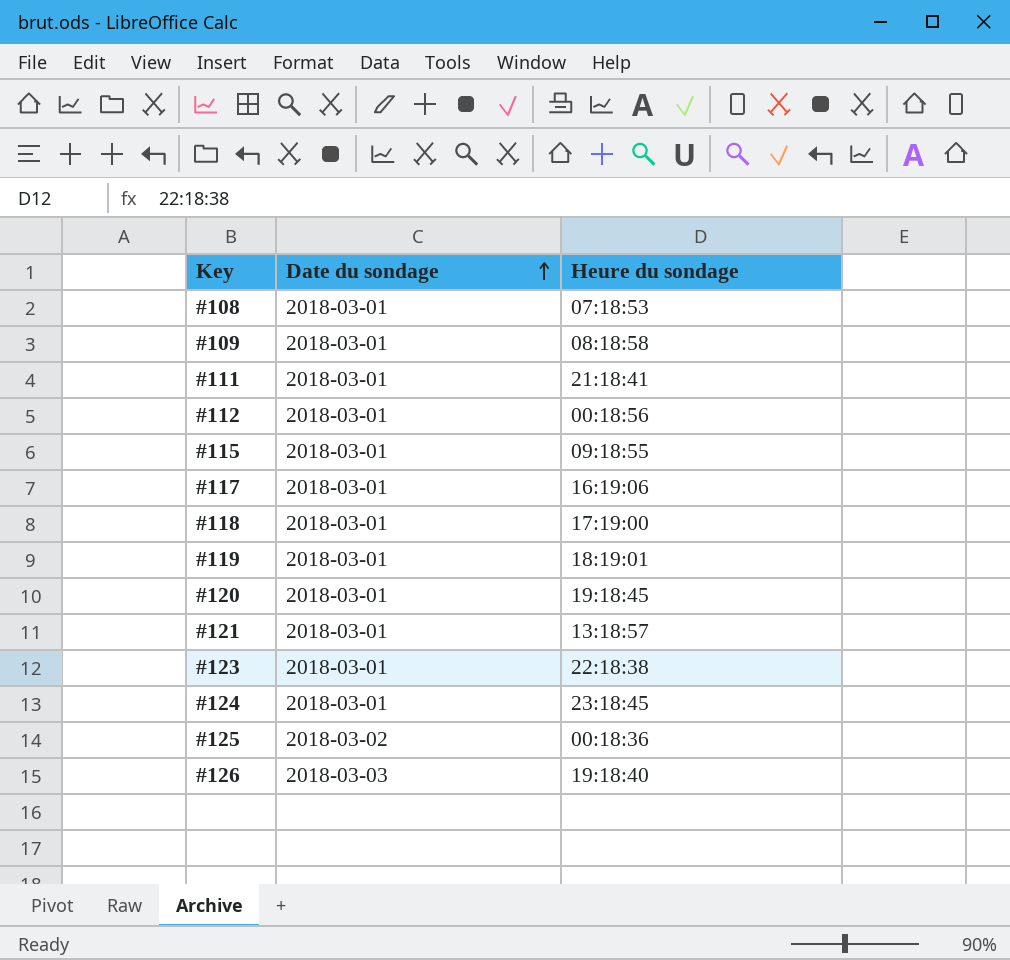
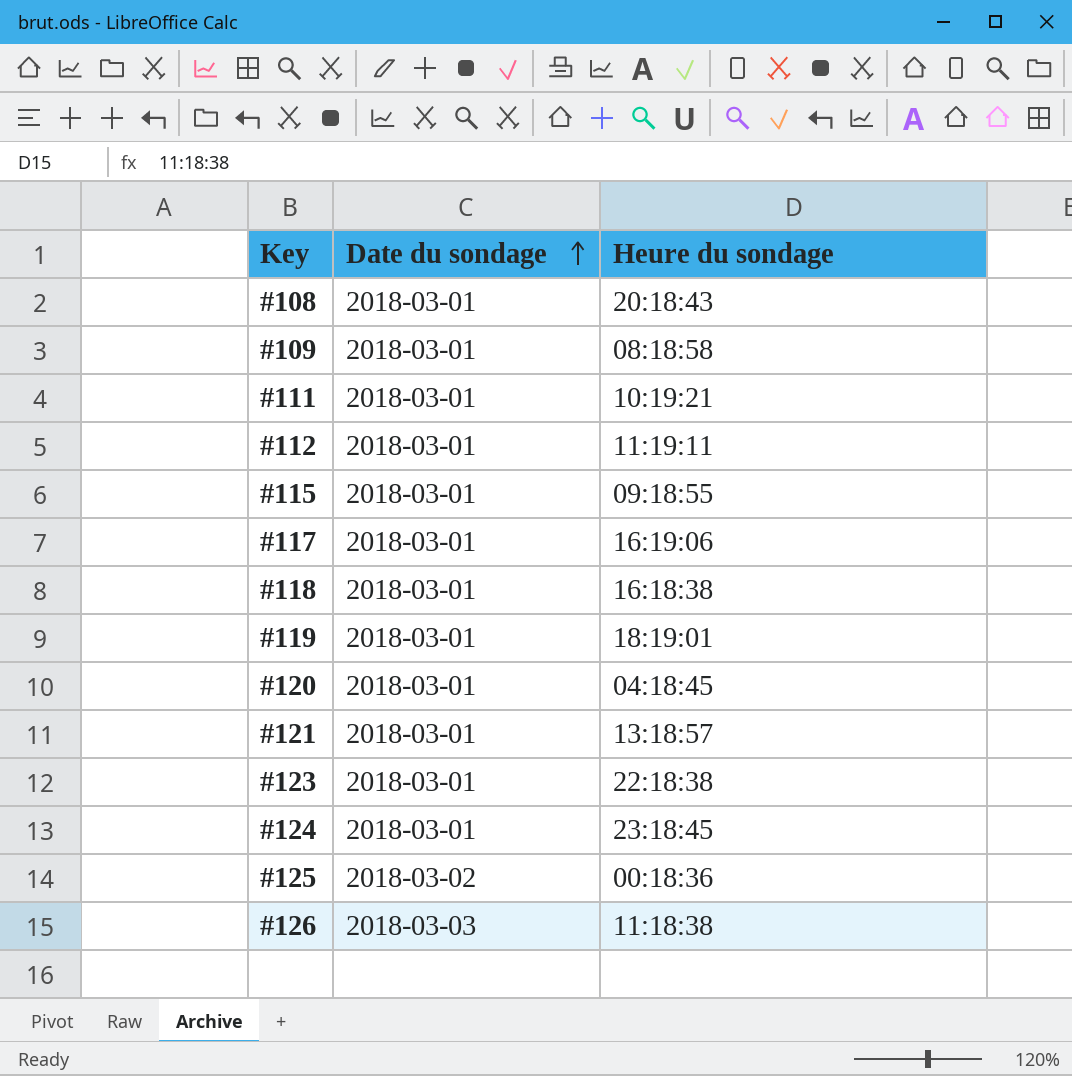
#108 | Heure du sondage: 07:18:53 -> 20:18:43
#111 | Heure du sondage: 21:18:41 -> 10:19:21
#112 | Heure du sondage: 00:18:56 -> 11:19:11
#118 | Heure du sondage: 17:19:00 -> 16:18:38
#120 | Heure du sondage: 19:18:45 -> 04:18:45
#126 | Heure du sondage: 19:18:40 -> 11:18:38

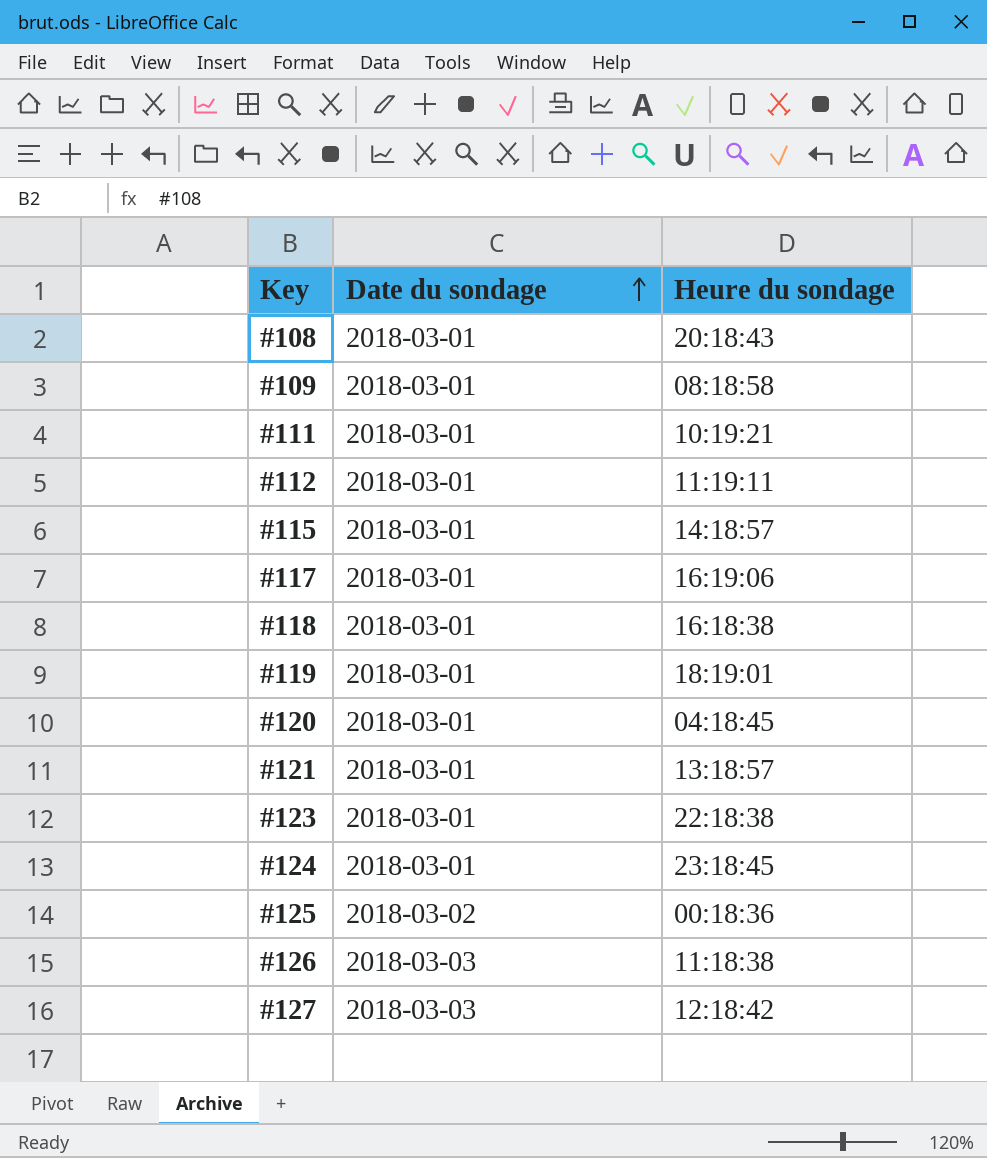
#115 | Heure du sondage: 09:18:55 -> 14:18:57
row #127: none -> 2018-03-03 | 12:18:42

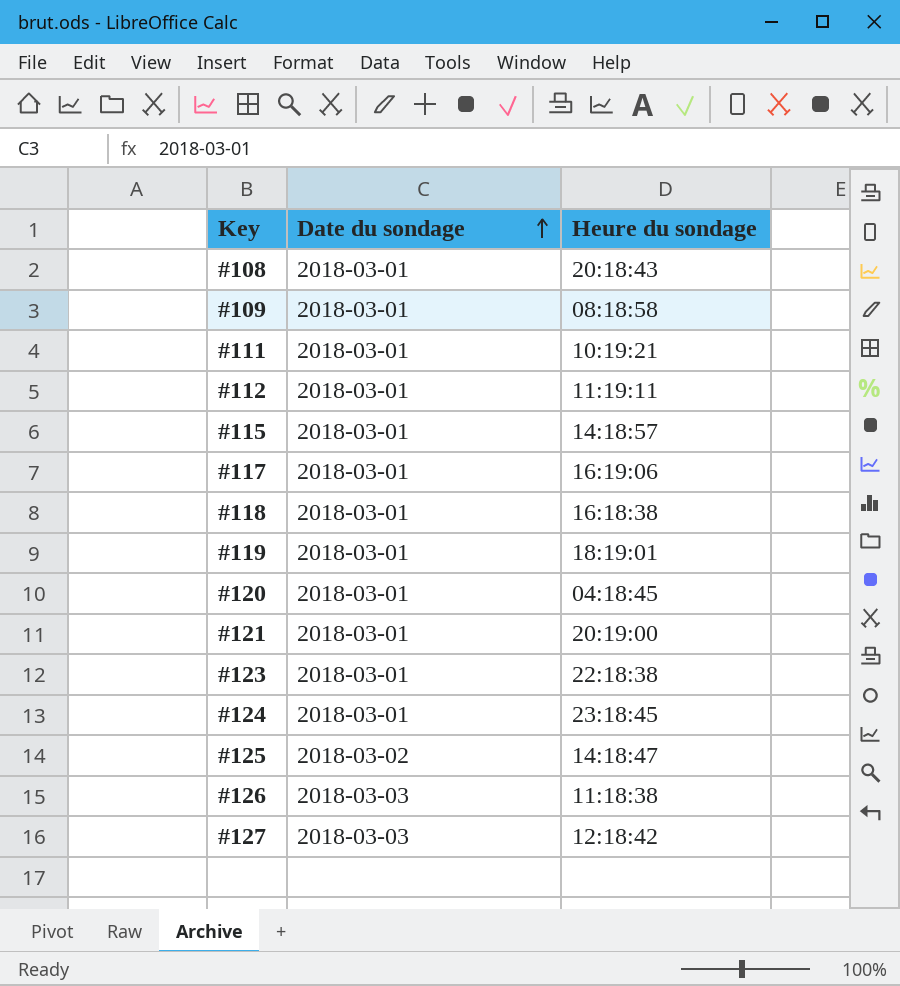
#121 | Heure du sondage: 13:18:57 -> 20:19:00
#125 | Heure du sondage: 00:18:36 -> 14:18:47

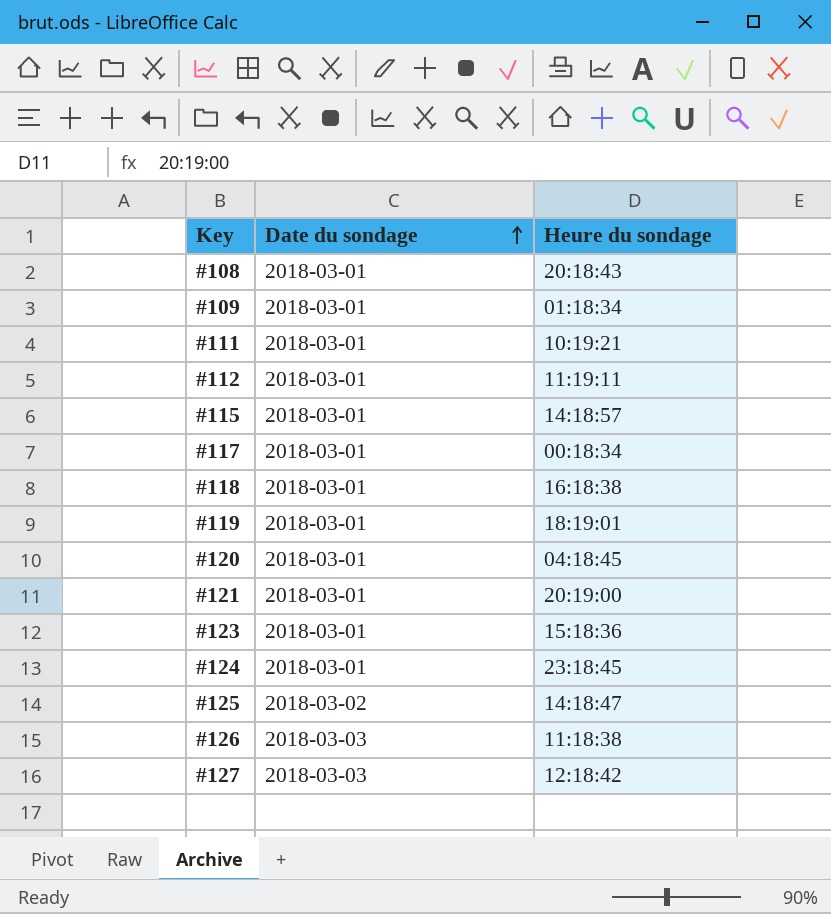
#109 | Heure du sondage: 08:18:58 -> 01:18:34
#117 | Heure du sondage: 16:19:06 -> 00:18:34
#123 | Heure du sondage: 22:18:38 -> 15:18:36

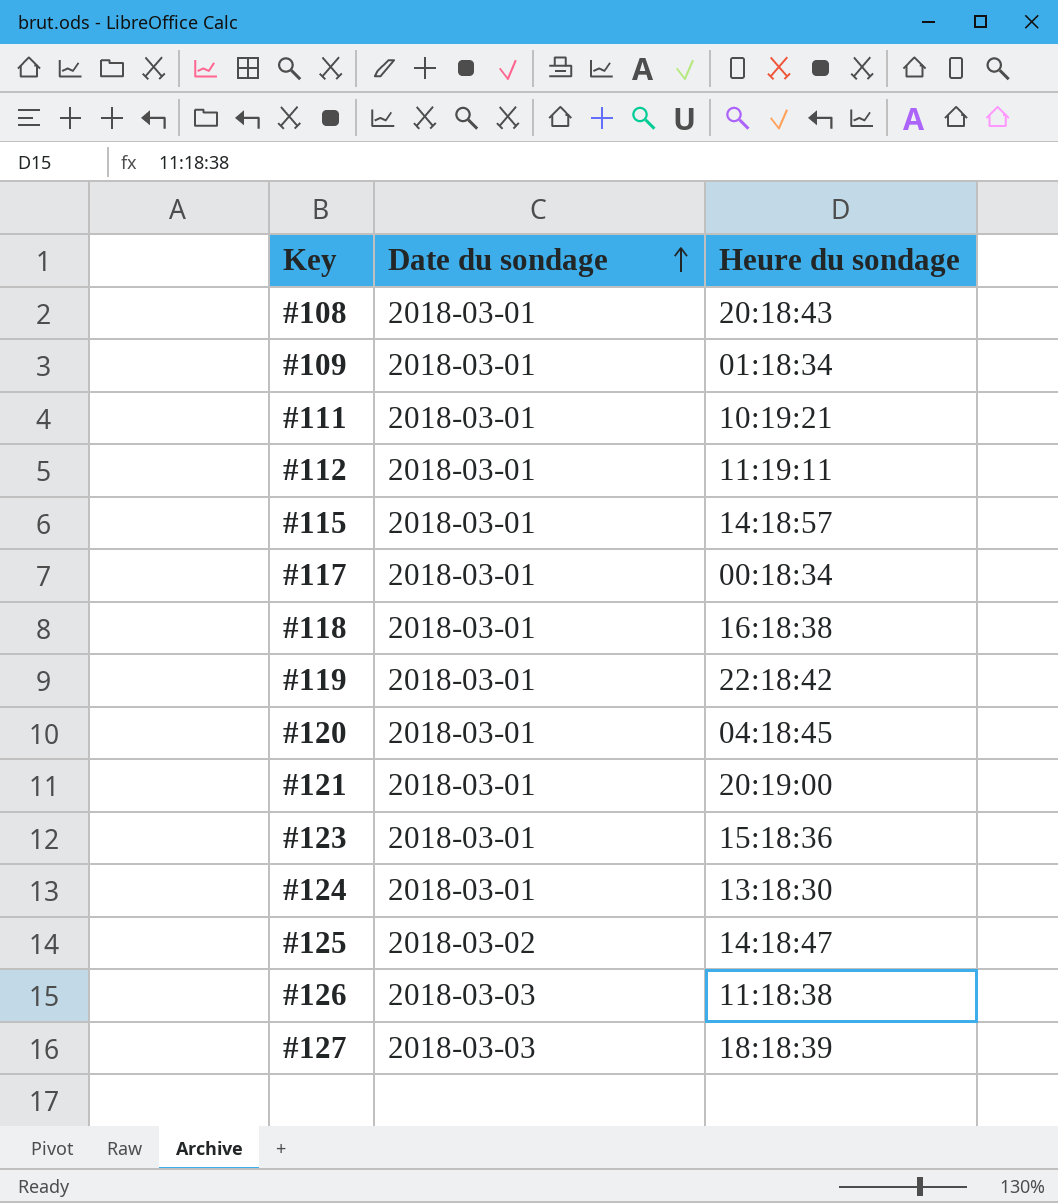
#119 | Heure du sondage: 18:19:01 -> 22:18:42
#124 | Heure du sondage: 23:18:45 -> 13:18:30
#127 | Heure du sondage: 12:18:42 -> 18:18:39

